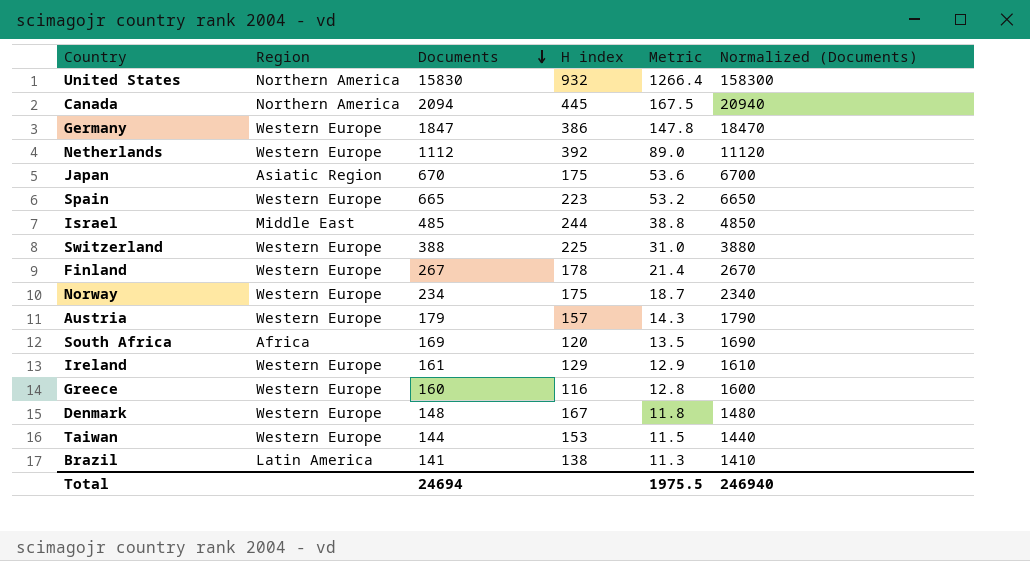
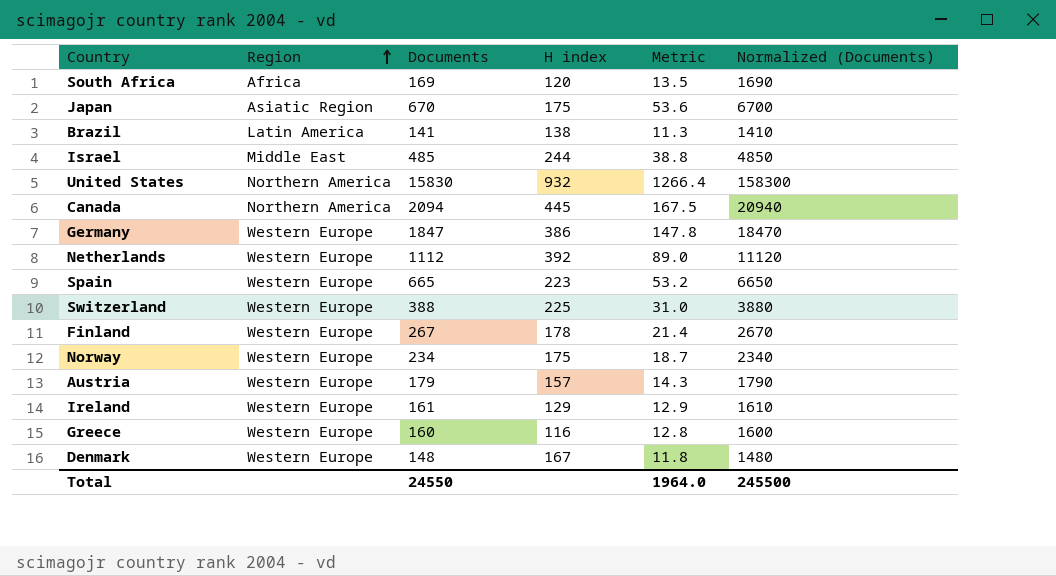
row order: Documents descending -> Region ascending
row Taiwan: Western Europe | 144 | 153 | 11.5 | 1440 -> none
Total | Documents: 24694 -> 24550
Total | Metric: 1975.5 -> 1964.0
Total | Normalized (Documents): 246940 -> 245500

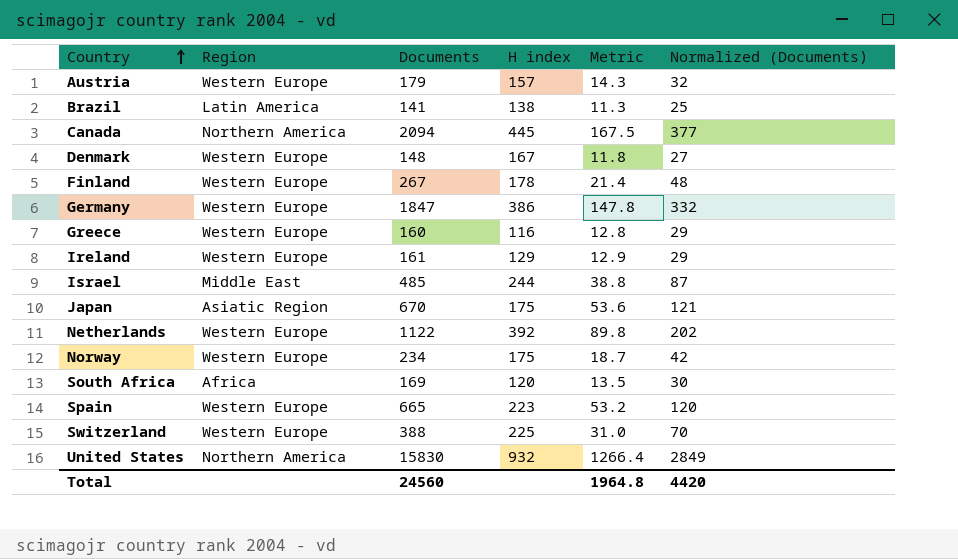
row order: Region ascending -> Country ascending
column Normalized (Documents) | formula: [Documents] * 10 -> [Documents] * 0.18
Netherlands | Documents: 1112 -> 1122
Netherlands | Metric: 89.0 -> 89.8
Total | Documents: 24550 -> 24560
Total | Metric: 1964.0 -> 1964.8
Total | Normalized (Documents): 245500 -> 4420

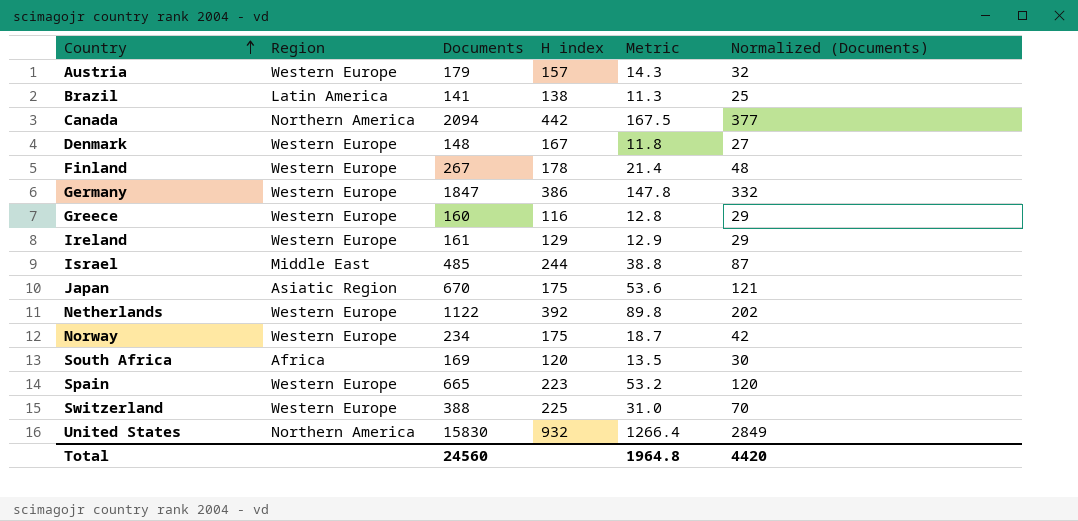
Canada | H index: 445 -> 442

